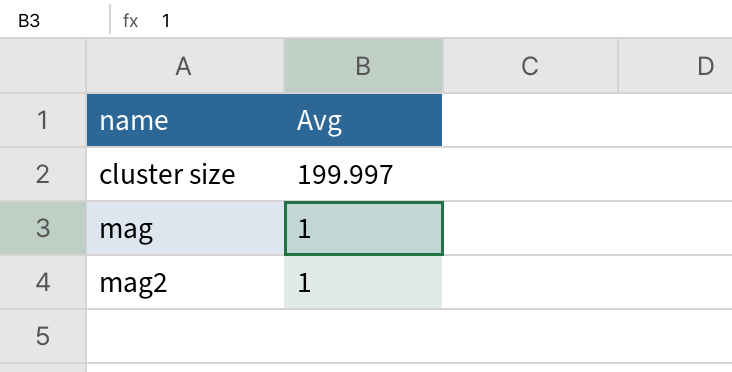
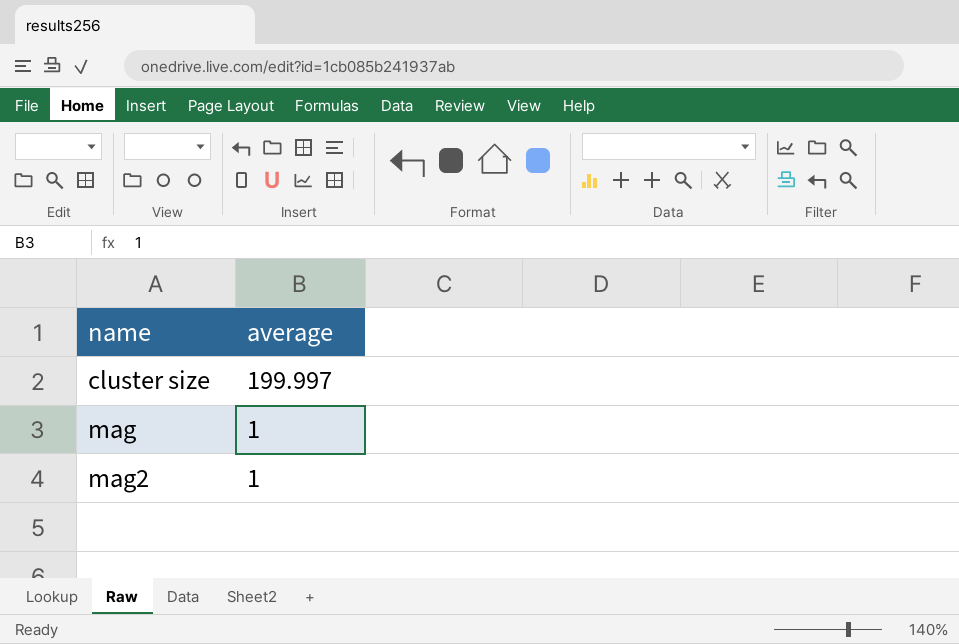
column name: Avg -> average

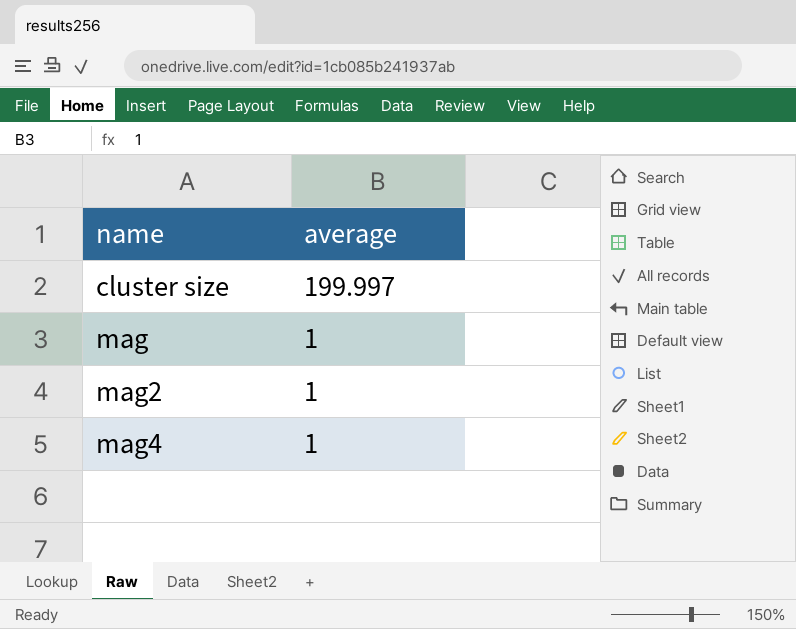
row mag4: none -> 1

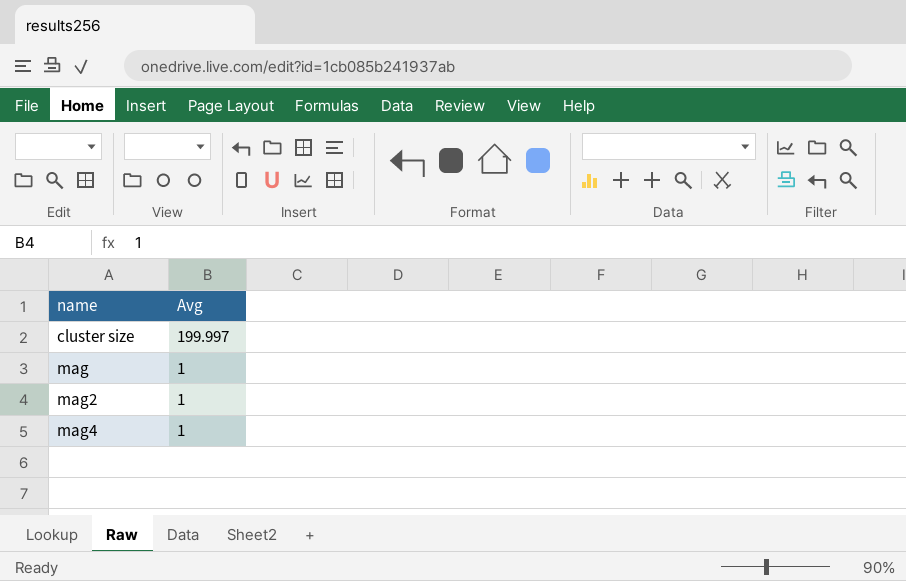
column name: average -> Avg

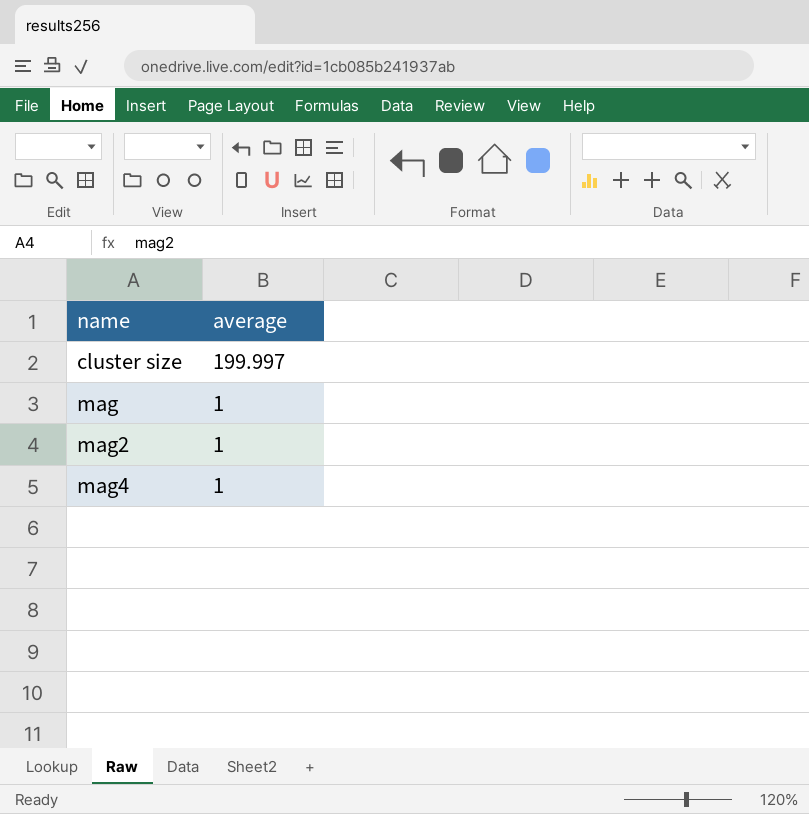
column name: Avg -> average

